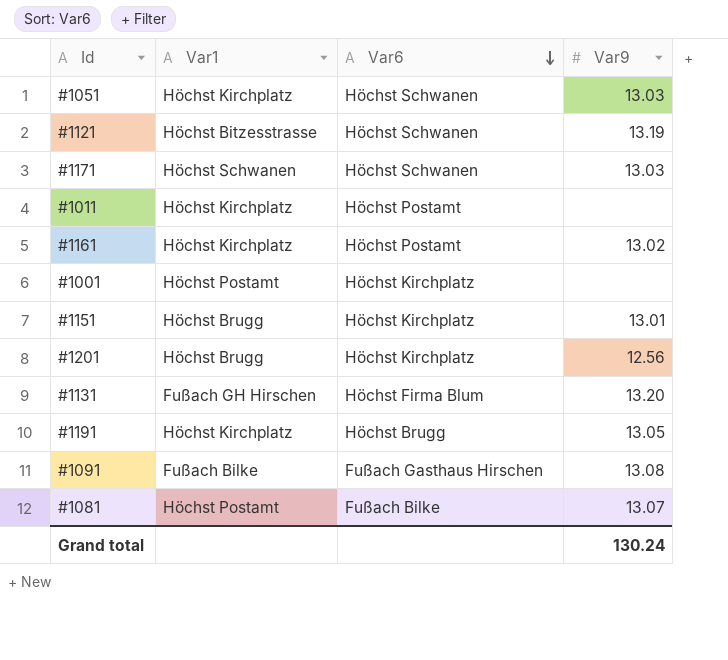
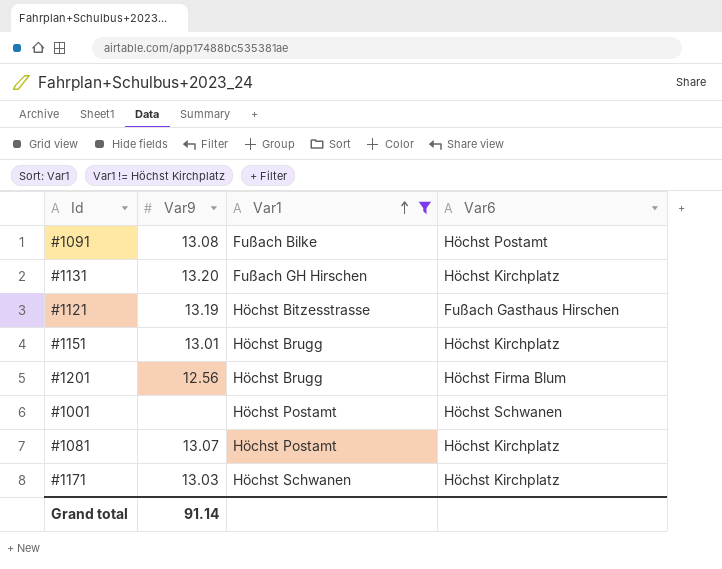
filter: none -> Var1 != Höchst Kirchplatz
row order: Var6 descending -> Var1 ascending
column Var9 | position: 4 -> 2
#1091 | Var6: Fußach Gasthaus Hirschen -> Höchst Postamt
#1131 | Var6: Höchst Firma Blum -> Höchst Kirchplatz
#1121 | Var6: Höchst Schwanen -> Fußach Gasthaus Hirschen
#1201 | Var6: Höchst Kirchplatz -> Höchst Firma Blum
#1001 | Var6: Höchst Kirchplatz -> Höchst Schwanen
#1081 | Var6: Fußach Bilke -> Höchst Kirchplatz
#1171 | Var6: Höchst Schwanen -> Höchst Kirchplatz
Grand total | Var9: 130.24 -> 91.14

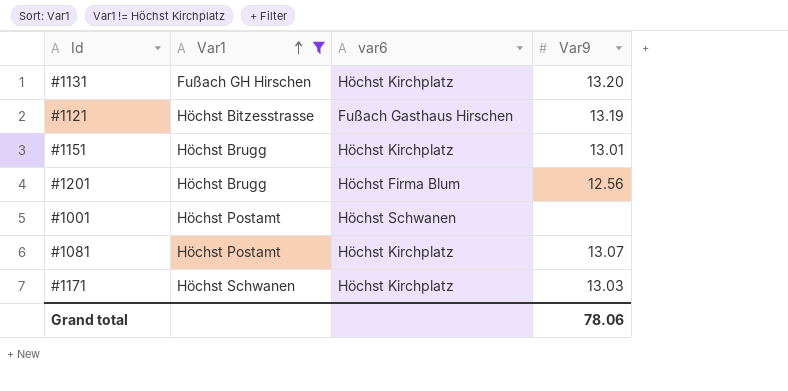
column name: Var6 -> var6
column Var9 | position: 2 -> 4
row #1091: 13.08 | Fußach Bilke | Höchst Postamt -> none
Grand total | Var9: 91.14 -> 78.06

